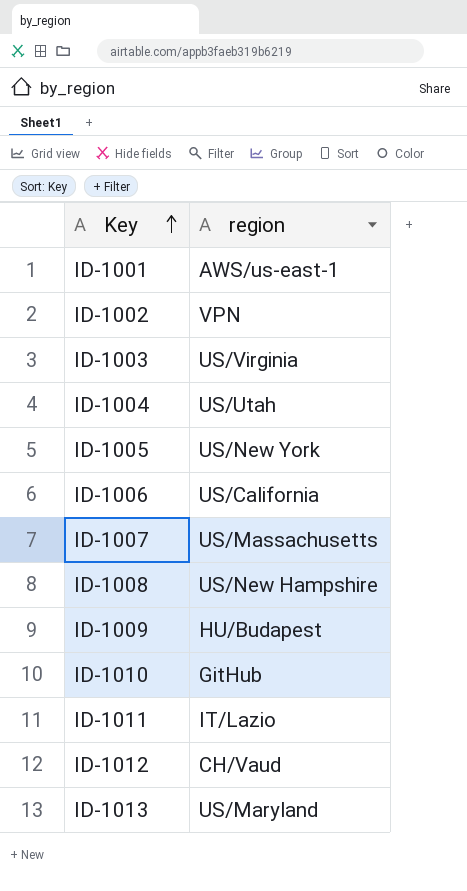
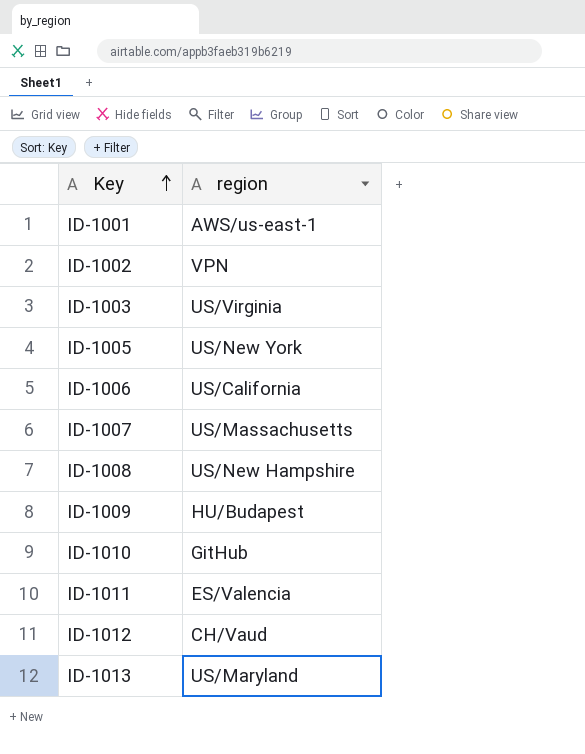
row ID-1004: US/Utah -> none
ID-1011 | region: IT/Lazio -> ES/Valencia

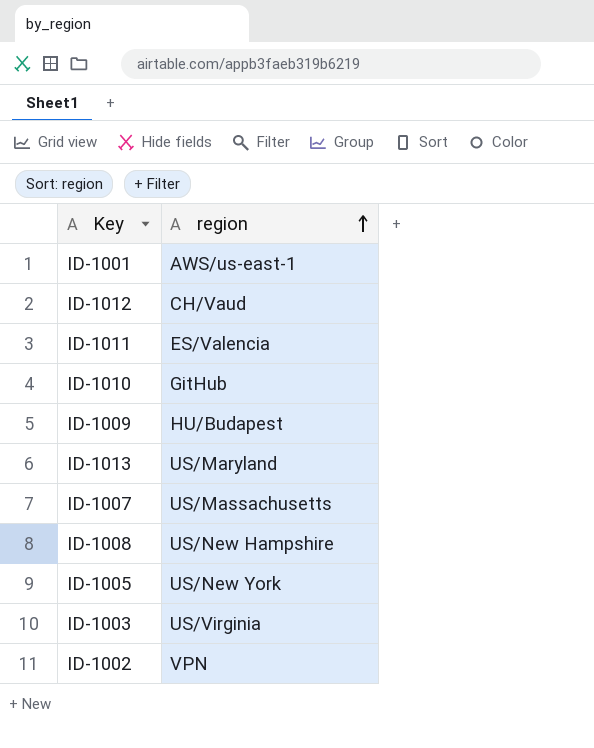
row order: Key ascending -> region ascending
row ID-1006: US/California -> none

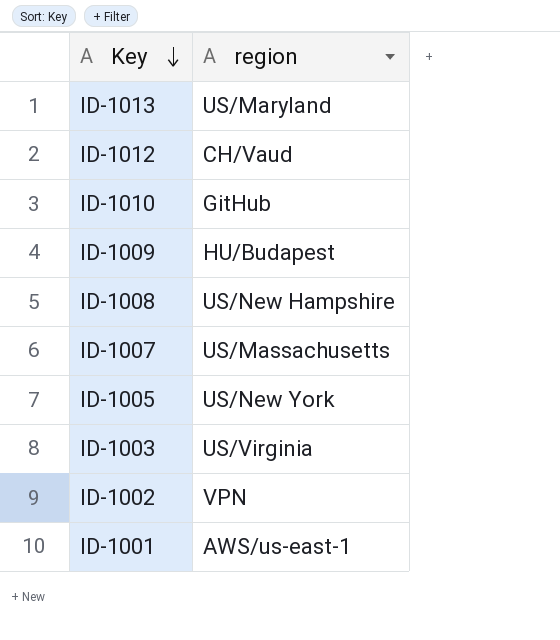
row order: region ascending -> Key descending
row ID-1011: ES/Valencia -> none

